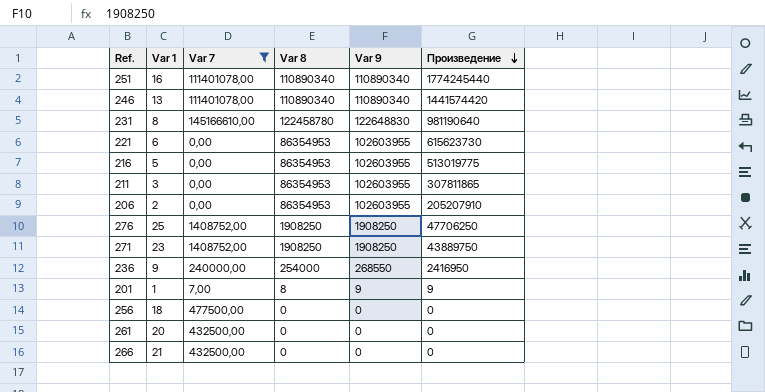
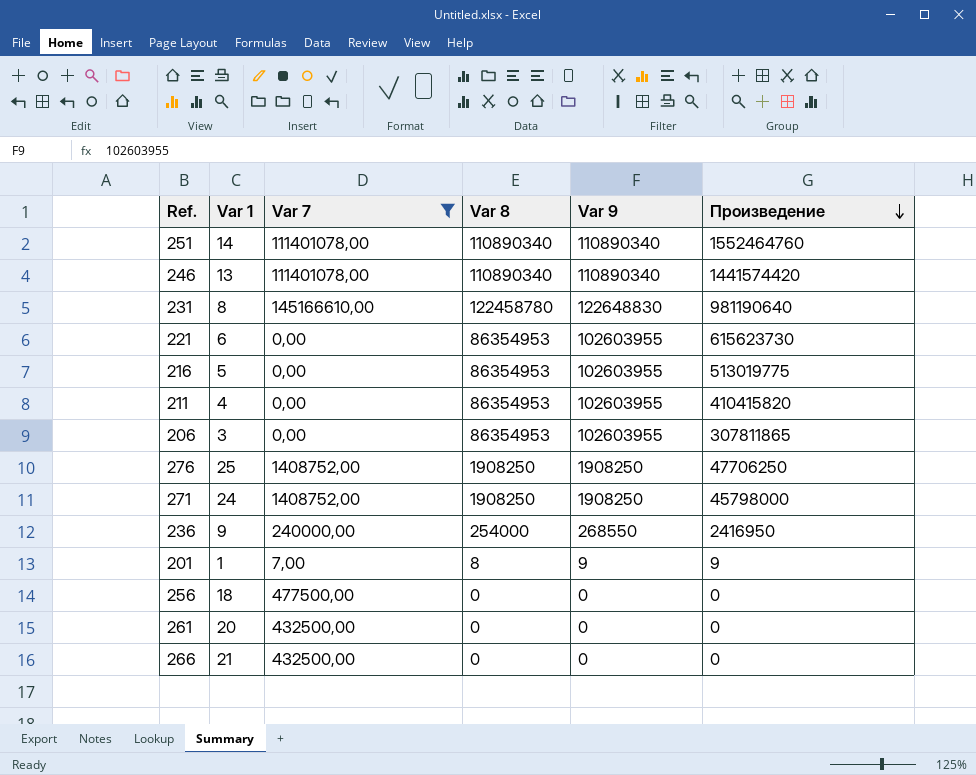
251 | Var 1: 16 -> 14
251 | Произведение: 1774245440 -> 1552464760
211 | Var 1: 3 -> 4
211 | Произведение: 307811865 -> 410415820
206 | Var 1: 2 -> 3
206 | Произведение: 205207910 -> 307811865
271 | Var 1: 23 -> 24
271 | Произведение: 43889750 -> 45798000

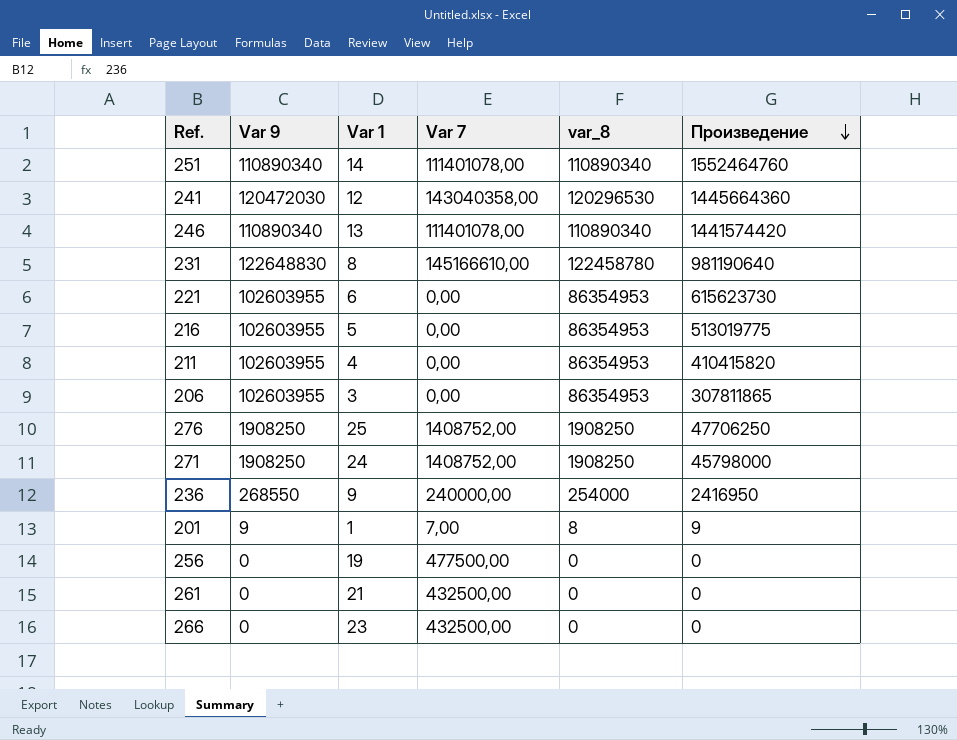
filter: Var 7 != 143040358,00 -> none
column Var 9 | position: 5 -> 2
column name: Var 8 -> var_8
256 | Var 1: 18 -> 19
261 | Var 1: 20 -> 21
266 | Var 1: 21 -> 23

